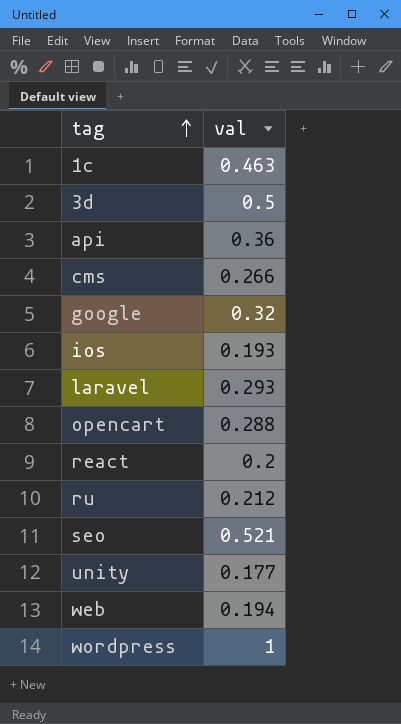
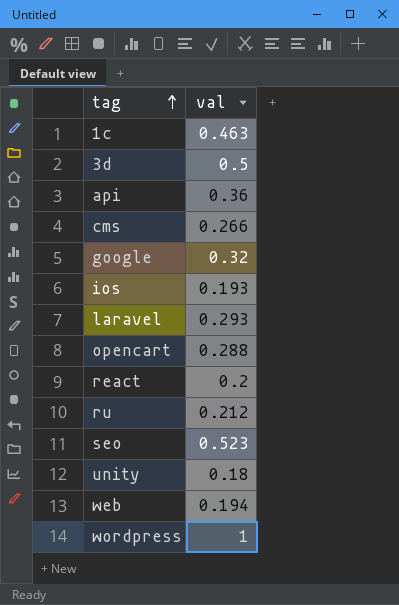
seo | val: 0.521 -> 0.523
unity | val: 0.177 -> 0.18

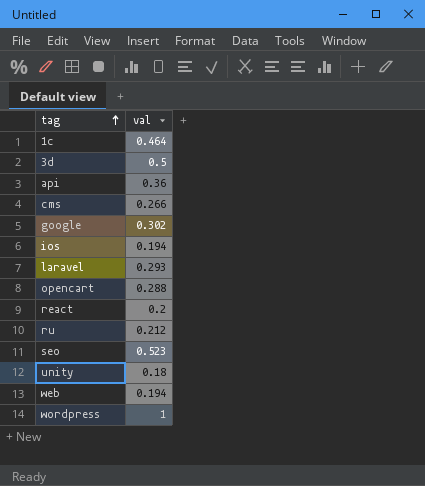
1с | val: 0.463 -> 0.464
google | val: 0.32 -> 0.302
ios | val: 0.193 -> 0.194

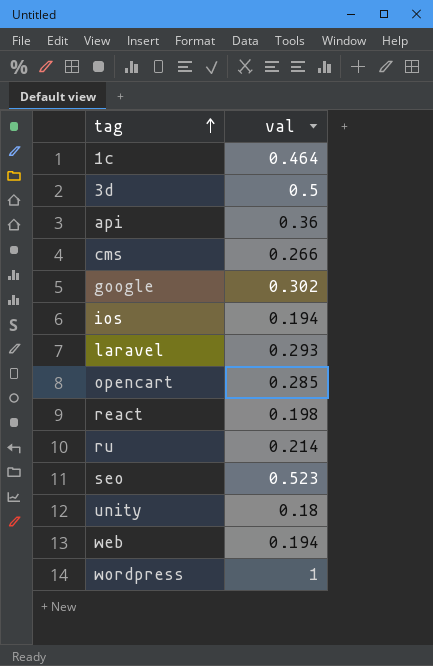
opencart | val: 0.288 -> 0.285
react | val: 0.2 -> 0.198
ru | val: 0.212 -> 0.214

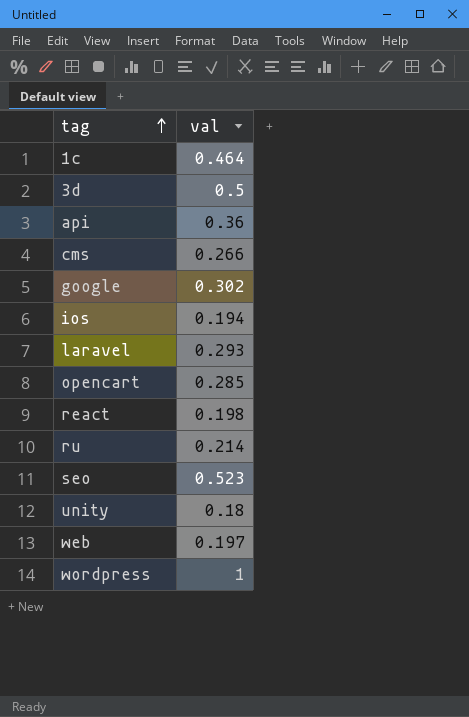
web | val: 0.194 -> 0.197

